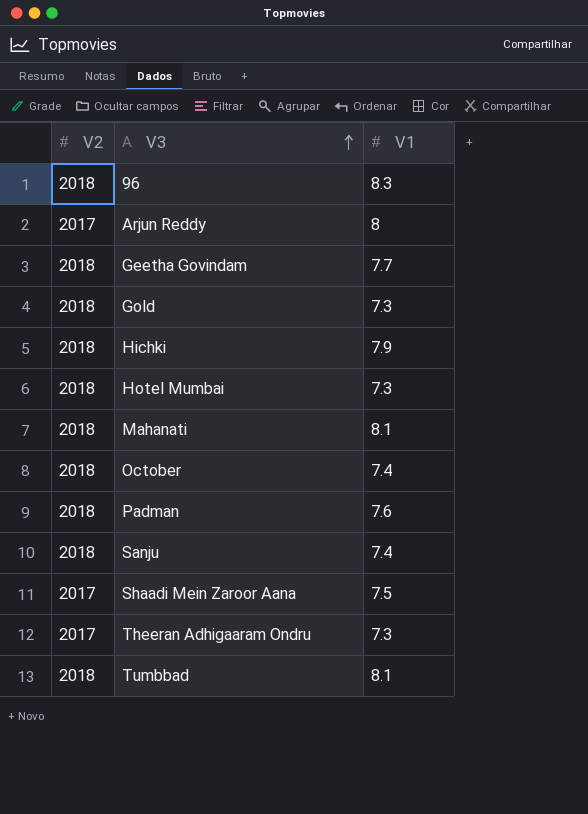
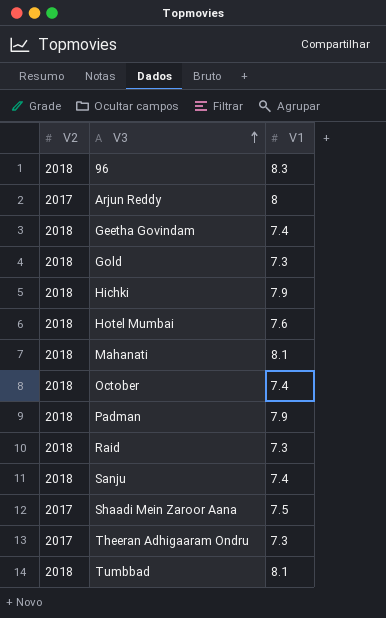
Geetha Govindam | V1: 7.7 -> 7.4
Hotel Mumbai | V1: 7.3 -> 7.6
Padman | V1: 7.6 -> 7.9
row Raid: none -> 2018 | 7.3

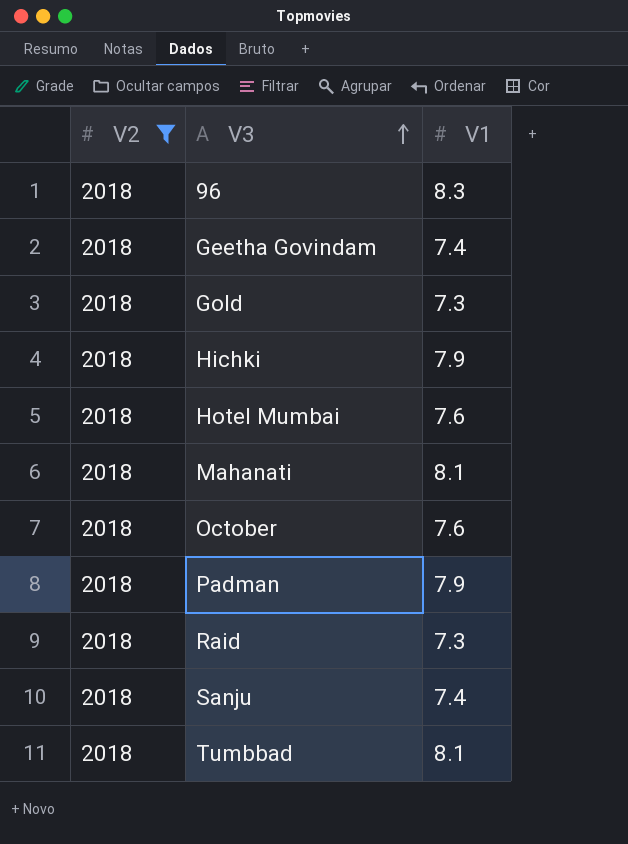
filter: none -> V2 = 2018
October | V1: 7.4 -> 7.6

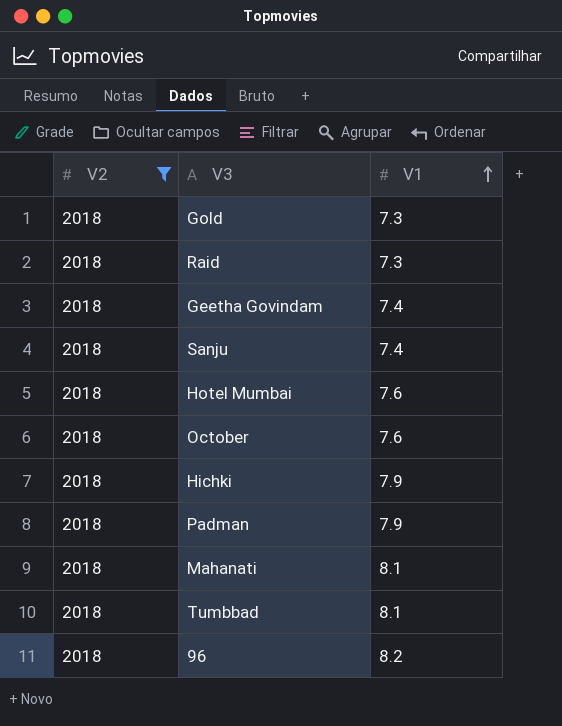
row order: V3 ascending -> V1 ascending
96 | V1: 8.3 -> 8.2

